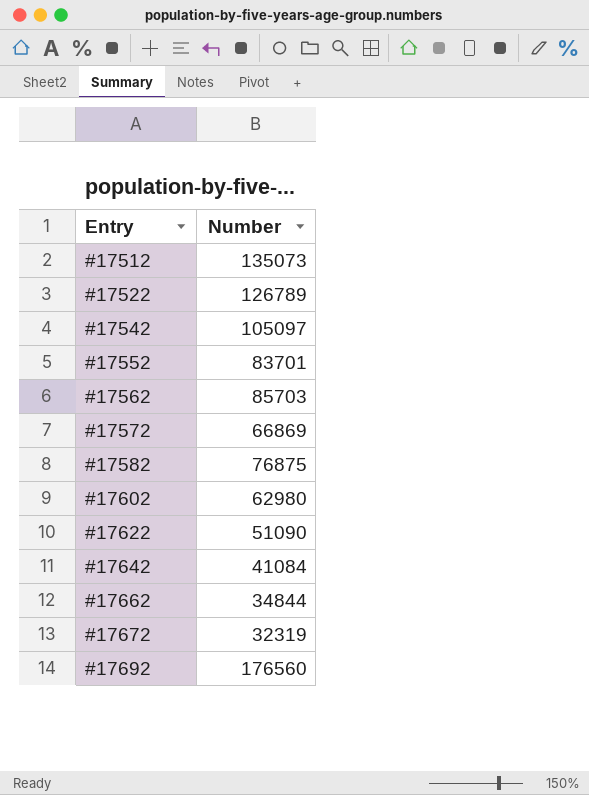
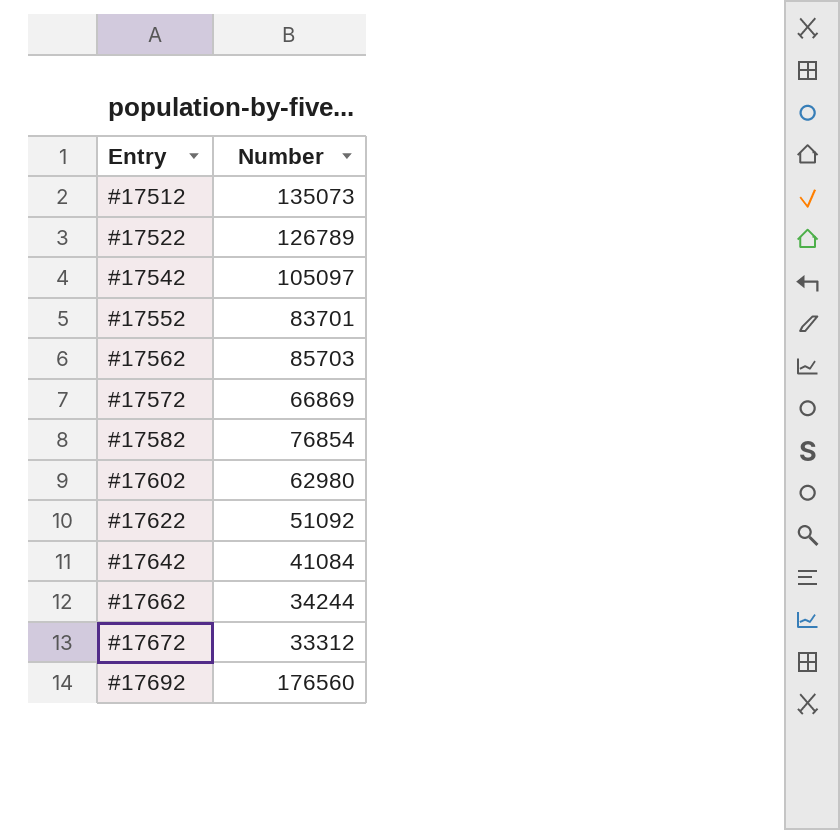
#17582 | Number: 76875 -> 76854
#17622 | Number: 51090 -> 51092
#17662 | Number: 34844 -> 34244
#17672 | Number: 32319 -> 33312

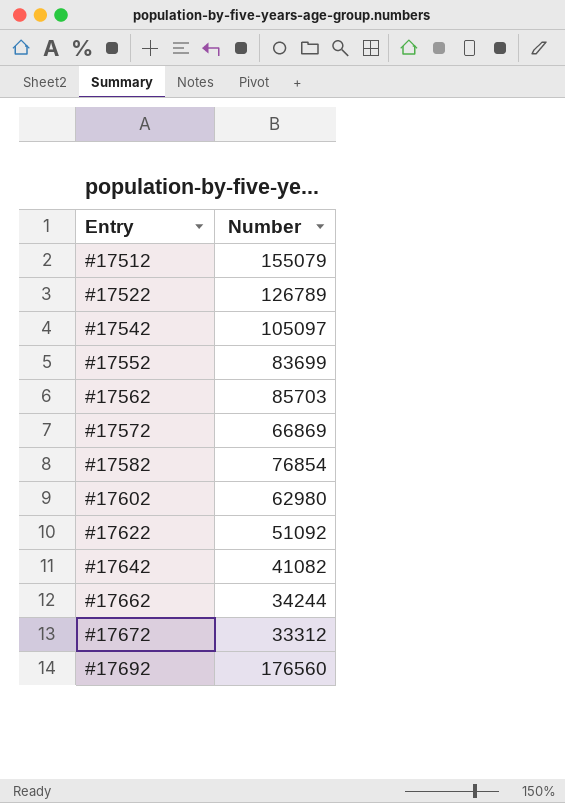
#17512 | Number: 135073 -> 155079
#17552 | Number: 83701 -> 83699
#17642 | Number: 41084 -> 41082

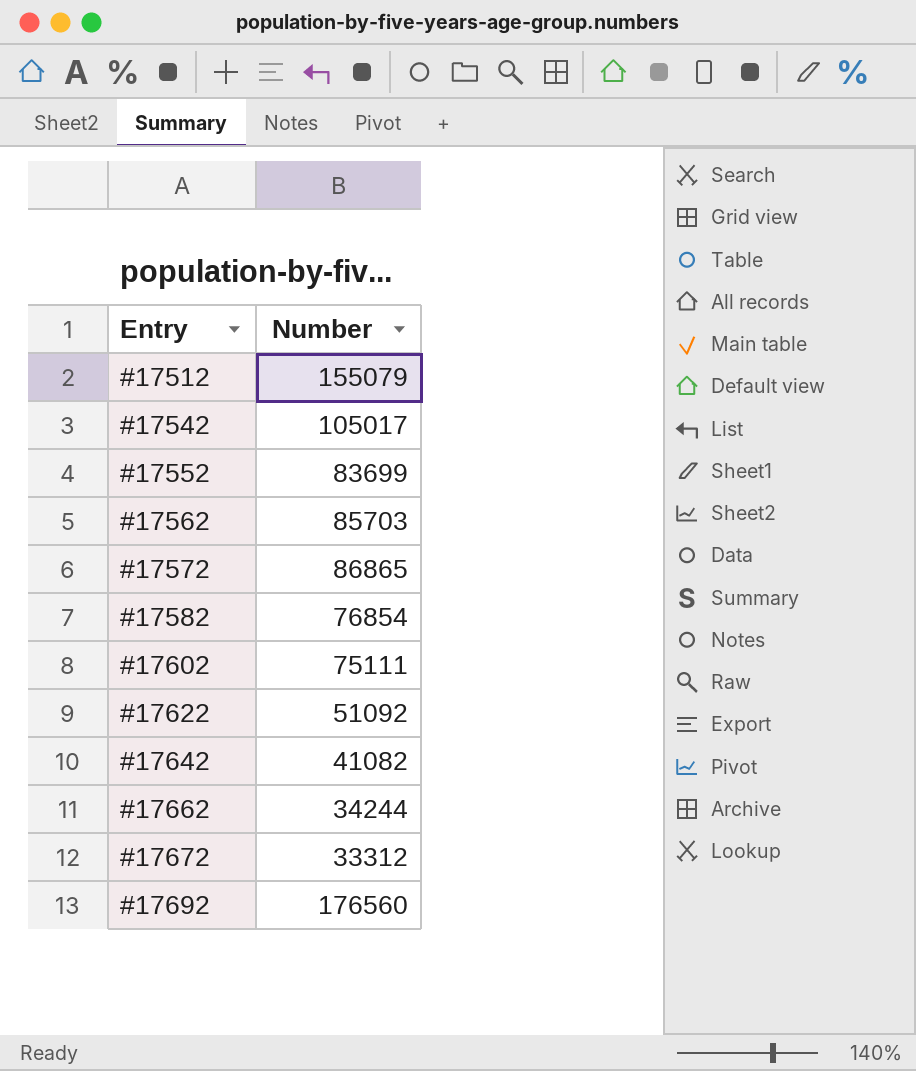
row #17522: 126789 -> none
#17542 | Number: 105097 -> 105017
#17572 | Number: 66869 -> 86865
#17602 | Number: 62980 -> 75111

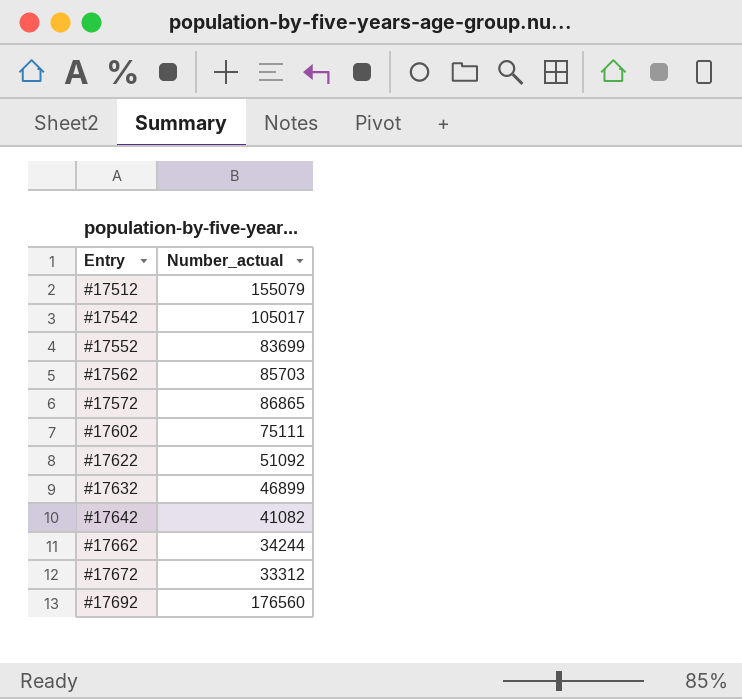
column name: Number -> Number_actual
row #17582: 76854 -> none
row #17632: none -> 46899

